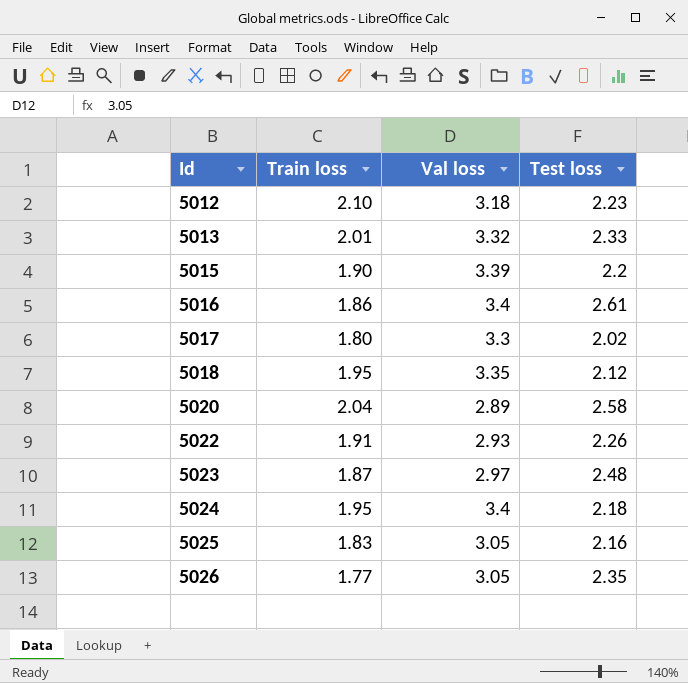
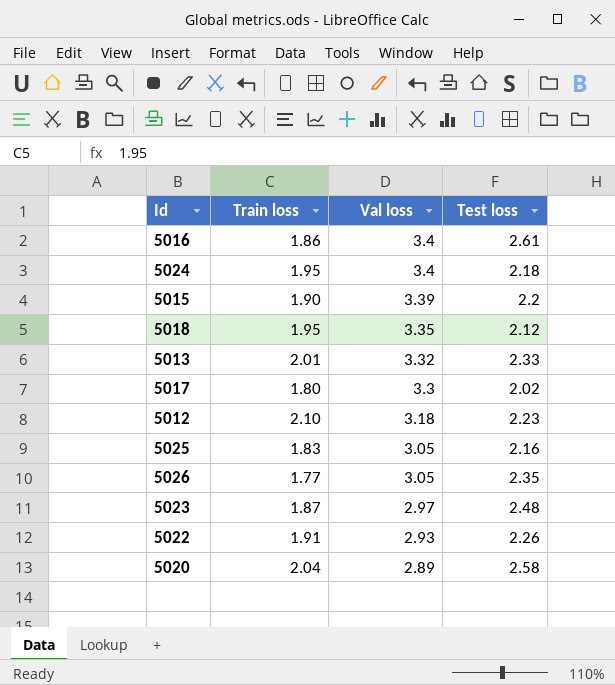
row order: Id ascending -> Val loss descending

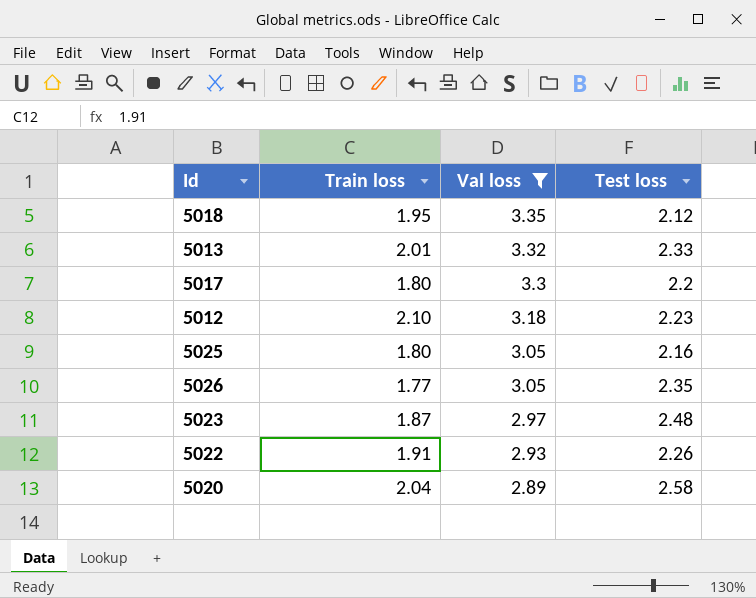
filter: none -> Val loss <= 3.35
5017 | Test loss: 2.02 -> 2.2
5025 | Train loss: 1.83 -> 1.80

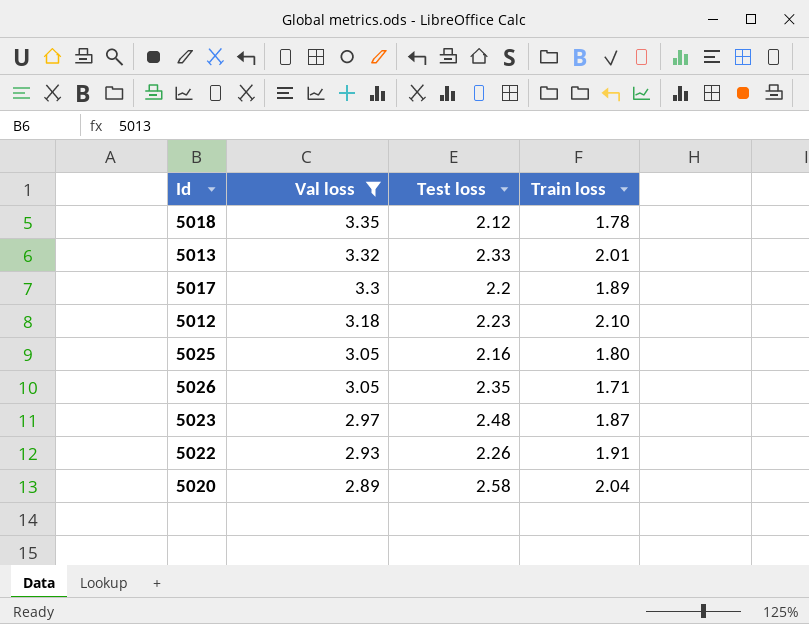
column Train loss | position: 2 -> 4
5018 | Train loss: 1.95 -> 1.78
5017 | Train loss: 1.80 -> 1.89
5026 | Train loss: 1.77 -> 1.71

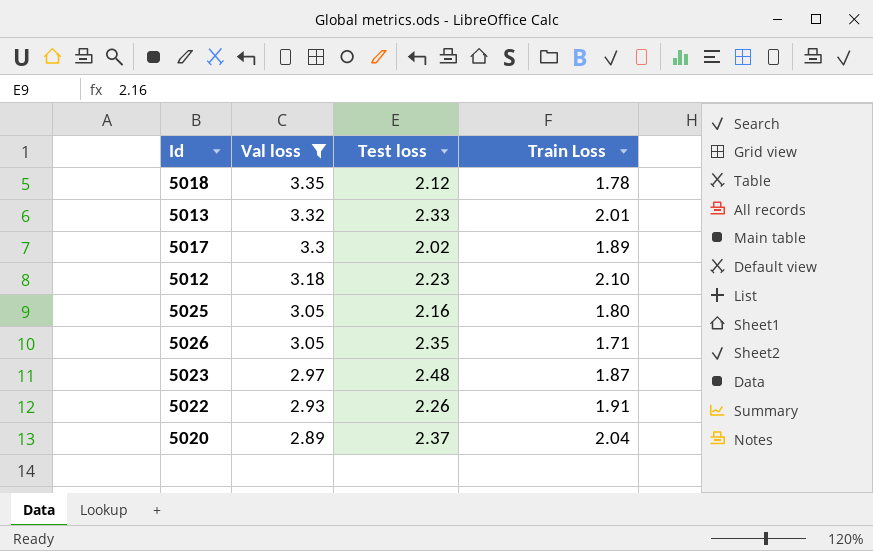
column name: Train loss -> Train Loss
5017 | Test loss: 2.2 -> 2.02
5020 | Test loss: 2.58 -> 2.37

